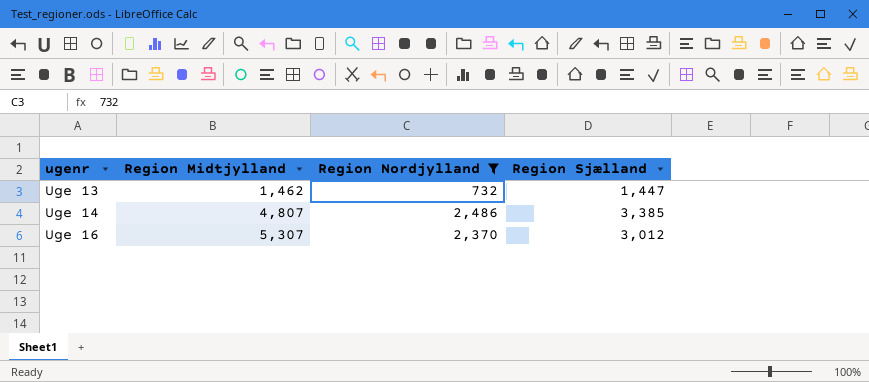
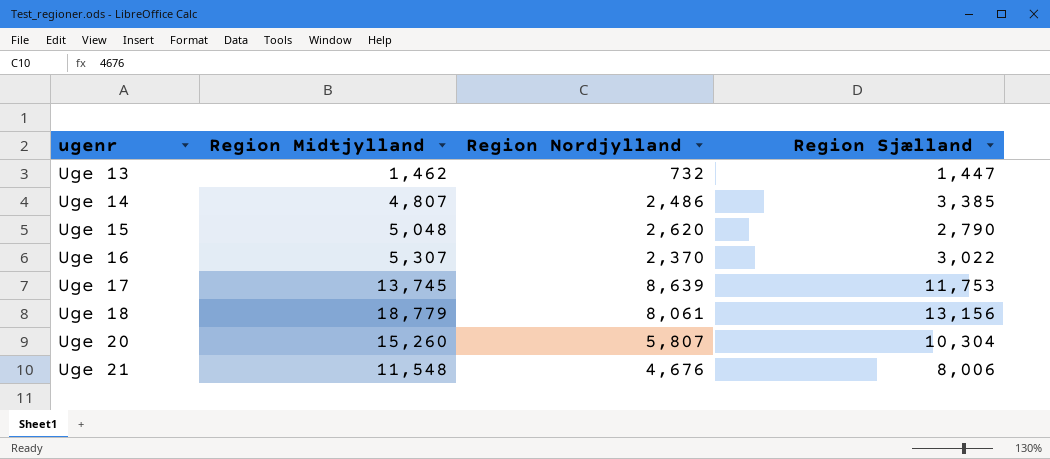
filter: Region Nordjylland <= 2,486 -> none
Uge 16 | Region Sjælland: 3,012 -> 3,022

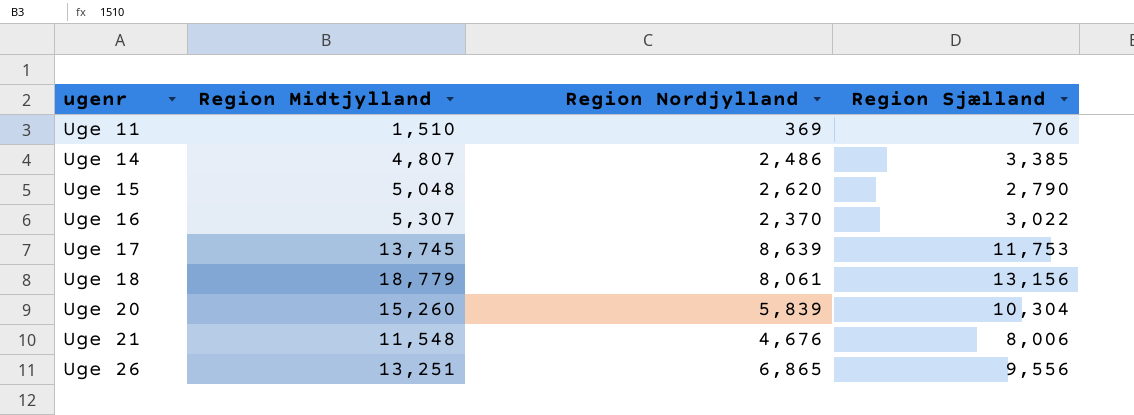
row Uge 13: 1,462 | 732 | 1,447 -> none
row Uge 11: none -> 1,510 | 369 | 706
Uge 20 | Region Nordjylland: 5,807 -> 5,839
row Uge 26: none -> 13,251 | 6,865 | 9,556

